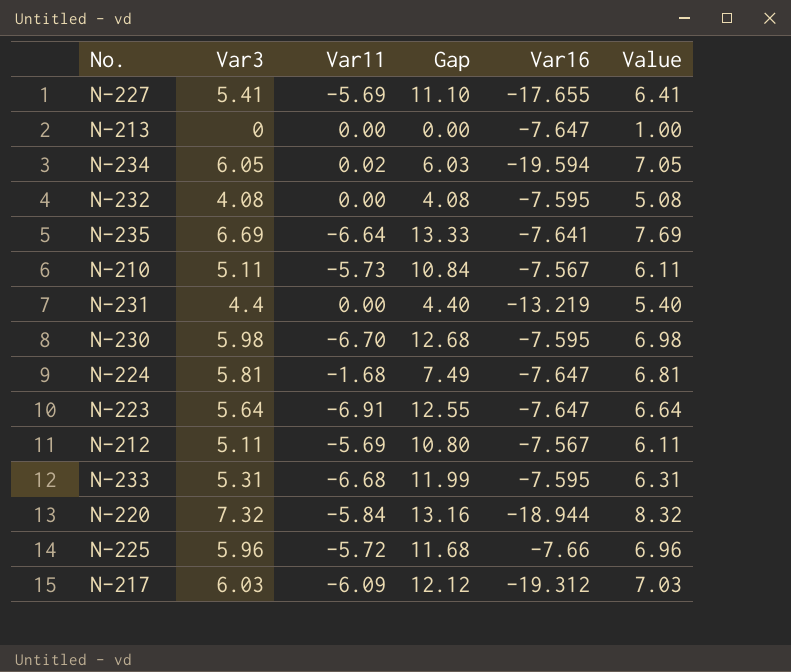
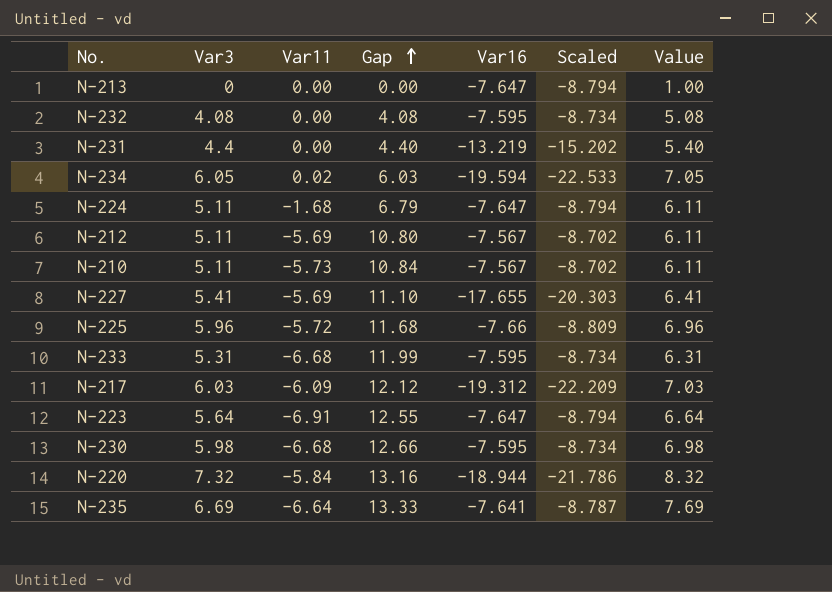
row order: none -> Gap ascending
column Scaled | formula: none -> [Var16] * 1.15
N-224 | Var3: 5.81 -> 5.11
N-224 | Gap: 7.49 -> 6.79
N-224 | Value: 6.81 -> 6.11
N-230 | Var11: -6.70 -> -6.68
N-230 | Gap: 12.68 -> 12.66

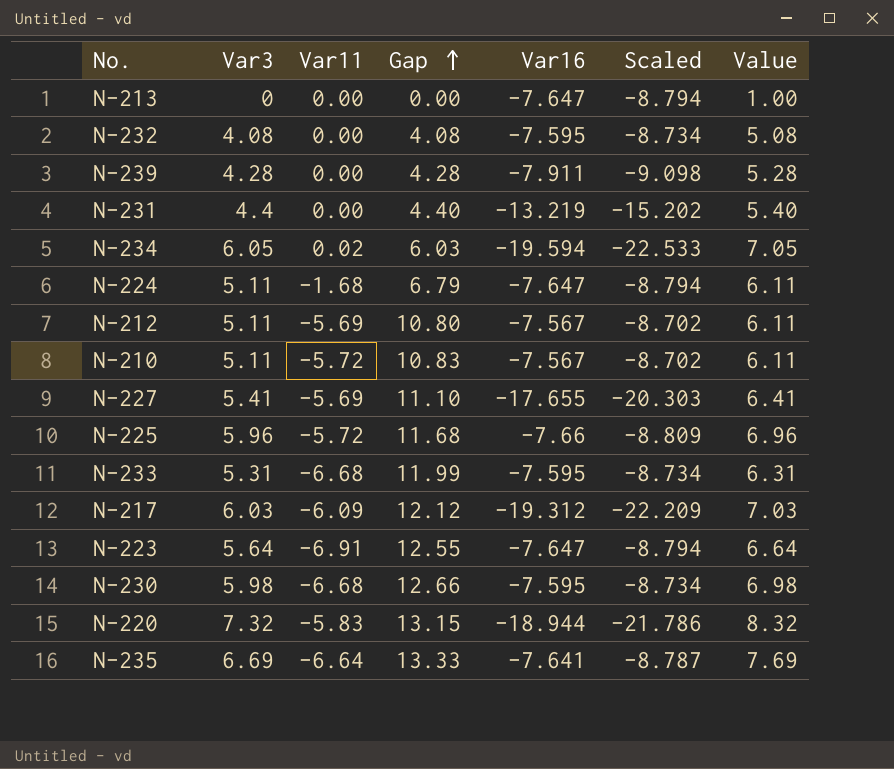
row N-239: none -> 4.28 | 0.00 | 4.28 | -7.911 | -9.098 | 5.28
N-210 | Var11: -5.73 -> -5.72
N-210 | Gap: 10.84 -> 10.83
N-220 | Var11: -5.84 -> -5.83
N-220 | Gap: 13.16 -> 13.15

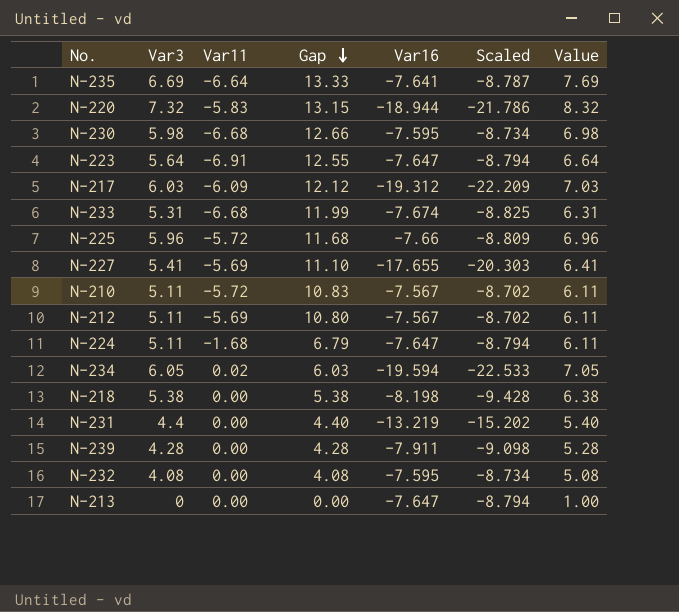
row order: Gap ascending -> Gap descending
N-233 | Var16: -7.595 -> -7.674
N-233 | Scaled: -8.734 -> -8.825
row N-218: none -> 5.38 | 0.00 | 5.38 | -8.198 | -9.428 | 6.38

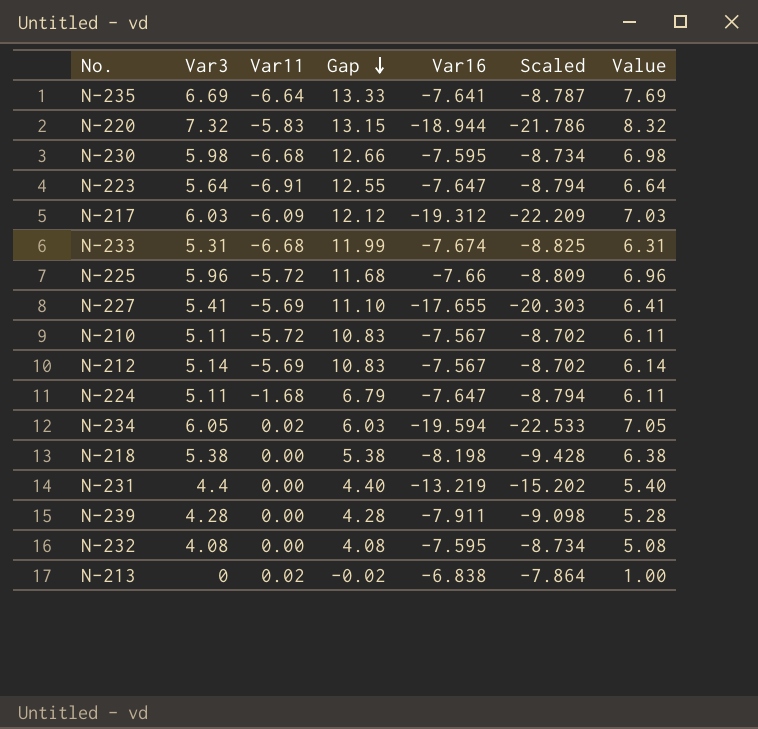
N-212 | Var3: 5.11 -> 5.14
N-212 | Gap: 10.80 -> 10.83
N-212 | Value: 6.11 -> 6.14
N-213 | Var11: 0.00 -> 0.02
N-213 | Gap: 0.00 -> -0.02
N-213 | Var16: -7.647 -> -6.838
N-213 | Scaled: -8.794 -> -7.864

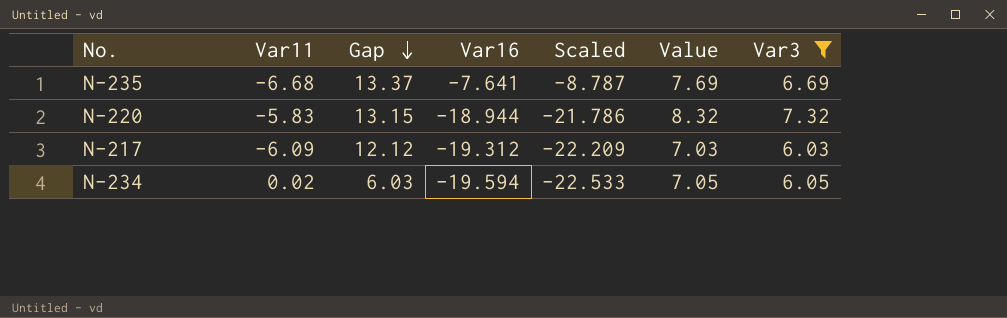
filter: none -> Var3 >= 6.03
column Var3 | position: 2 -> 7
N-235 | Var11: -6.64 -> -6.68
N-235 | Gap: 13.33 -> 13.37

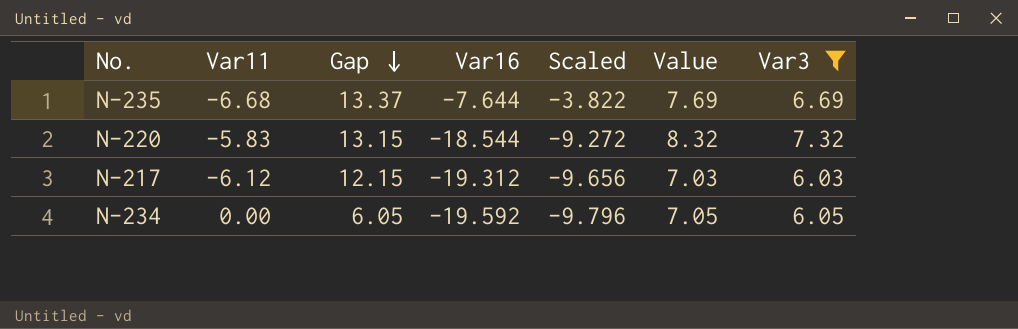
column Scaled | formula: [Var16] * 1.15 -> [Var16] * 0.5
N-235 | Var16: -7.641 -> -7.644
N-220 | Var16: -18.944 -> -18.544
N-217 | Var11: -6.09 -> -6.12
N-217 | Gap: 12.12 -> 12.15
N-234 | Var11: 0.02 -> 0.00
N-234 | Gap: 6.03 -> 6.05
N-234 | Var16: -19.594 -> -19.592

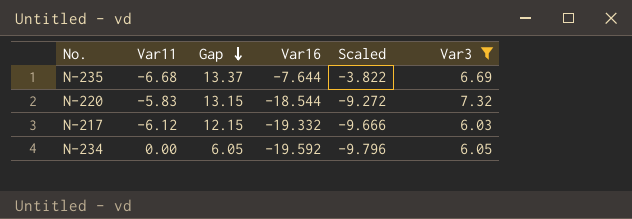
column Value | formula: [Var3] + 1 -> none
N-217 | Var16: -19.312 -> -19.332
N-217 | Scaled: -9.656 -> -9.666

